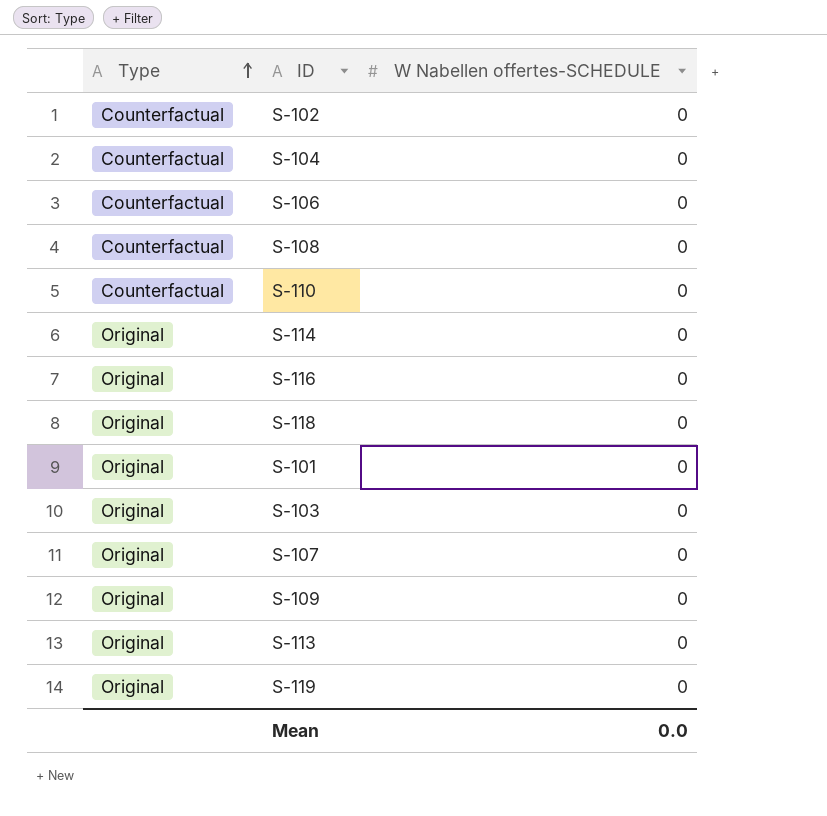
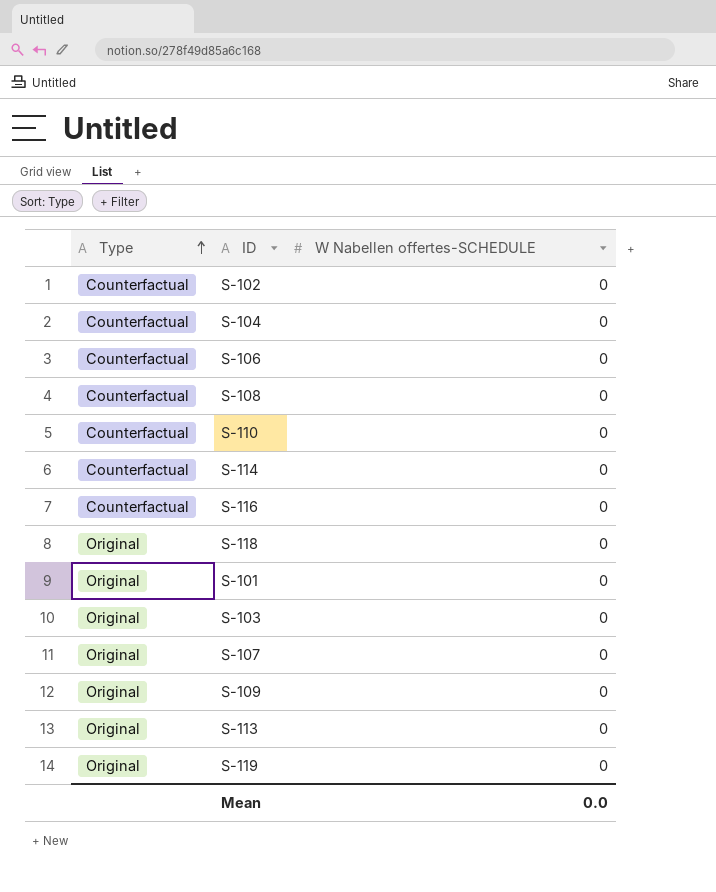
S-114 | Type: Original -> Counterfactual
S-116 | Type: Original -> Counterfactual

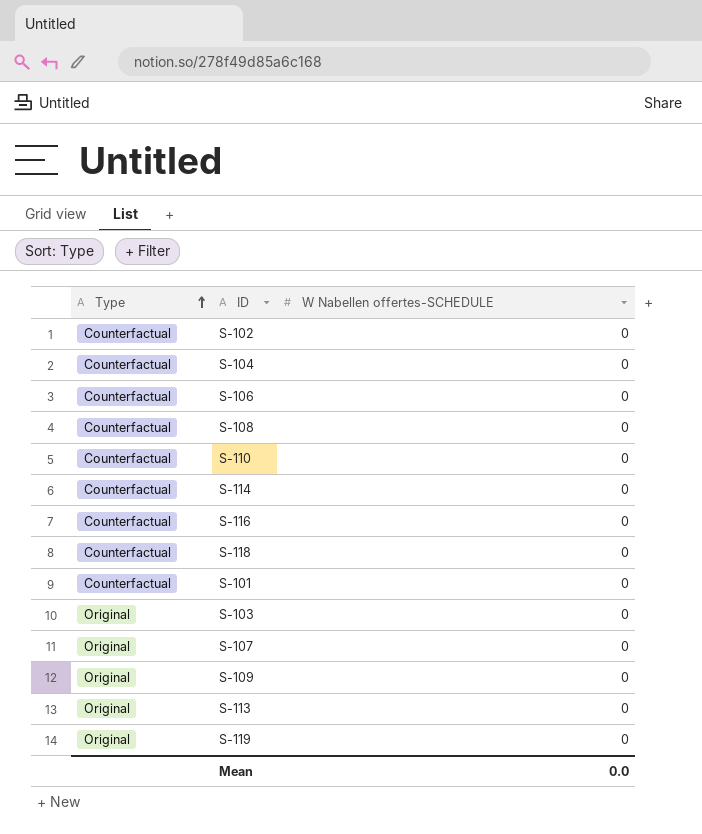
S-118 | Type: Original -> Counterfactual
S-101 | Type: Original -> Counterfactual

